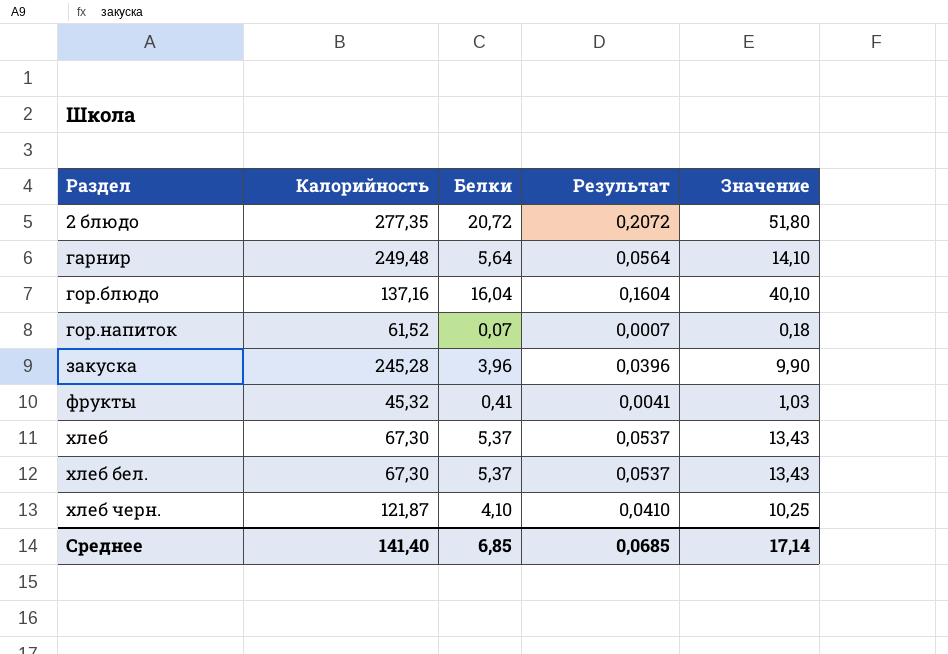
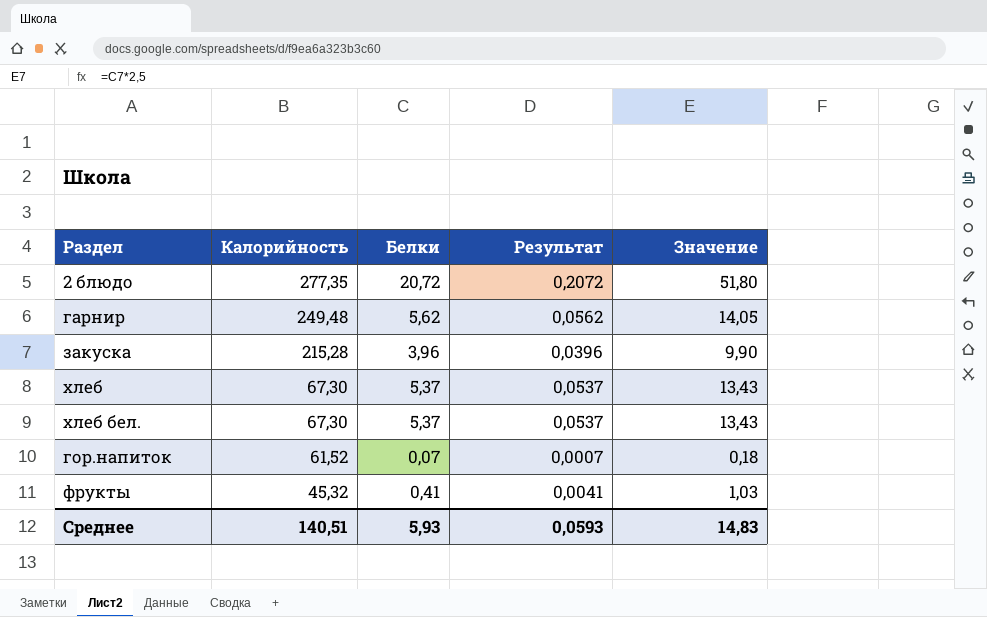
row order: Раздел ascending -> Калорийность descending
row гор.блюдо: 137,16 | 16,04 | 0,1604 | 40,10 -> none
row хлеб черн.: 121,87 | 4,10 | 0,0410 | 10,25 -> none
гарнир | Белки: 5,64 -> 5,62
гарнир | Результат: 0,0564 -> 0,0562
гарнир | Значение: 14,10 -> 14,05
закуска | Калорийность: 245,28 -> 215,28
Среднее | Калорийность: 141,40 -> 140,51
Среднее | Белки: 6,85 -> 5,93
Среднее | Результат: 0,0685 -> 0,0593
Среднее | Значение: 17,14 -> 14,83

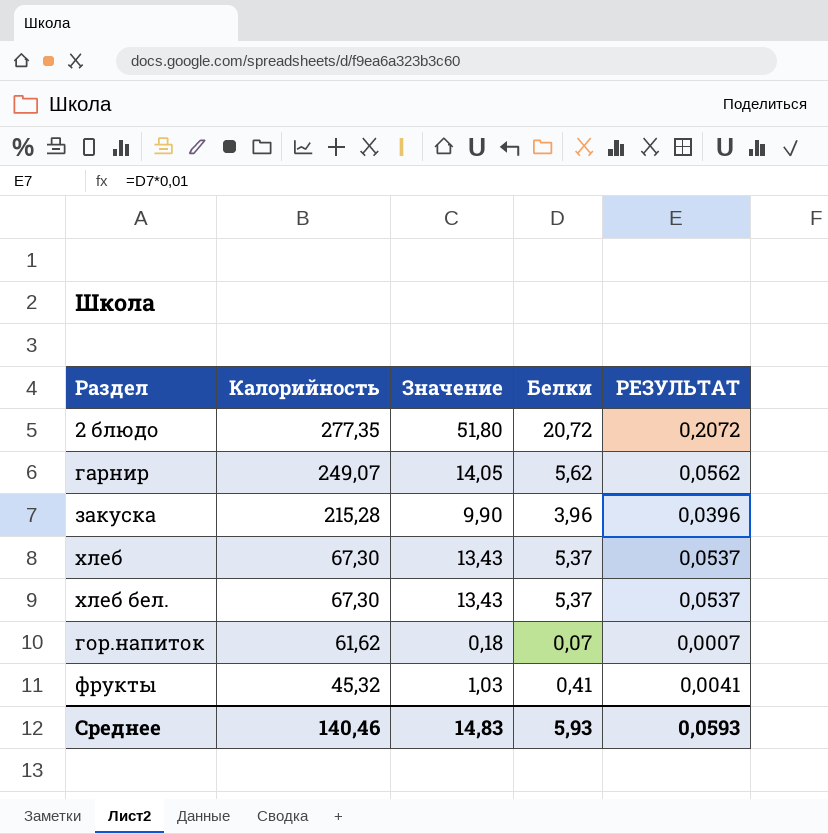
column Значение | position: 5 -> 3
column name: Результат -> РЕЗУЛЬТАТ
гарнир | Калорийность: 249,48 -> 249,07
гор.напиток | Калорийность: 61,52 -> 61,62
Среднее | Калорийность: 140,51 -> 140,46

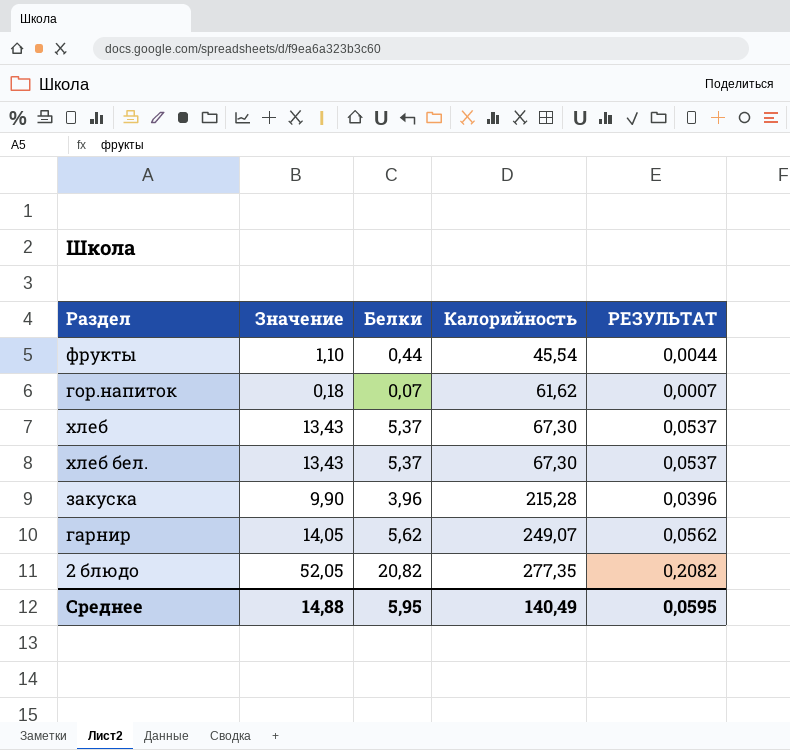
row order: Калорийность descending -> Калорийность ascending
column Калорийность | position: 2 -> 4
фрукты | Значение: 1,03 -> 1,10
фрукты | Белки: 0,41 -> 0,44
фрукты | Калорийность: 45,32 -> 45,54
фрукты | РЕЗУЛЬТАТ: 0,0041 -> 0,0044
2 блюдо | Значение: 51,80 -> 52,05
2 блюдо | Белки: 20,72 -> 20,82
2 блюдо | РЕЗУЛЬТАТ: 0,2072 -> 0,2082
Среднее | Значение: 14,83 -> 14,88
Среднее | Белки: 5,93 -> 5,95
Среднее | Калорийность: 140,46 -> 140,49
Среднее | РЕЗУЛЬТАТ: 0,0593 -> 0,0595

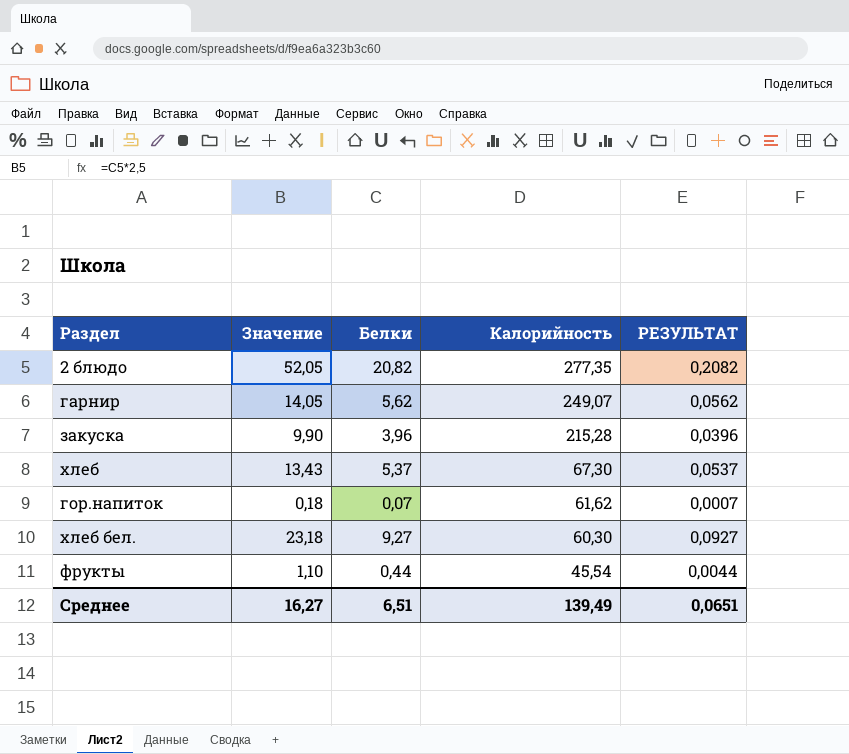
row order: Калорийность ascending -> Калорийность descending
хлеб бел. | Значение: 13,43 -> 23,18
хлеб бел. | Белки: 5,37 -> 9,27
хлеб бел. | Калорийность: 67,30 -> 60,30
хлеб бел. | РЕЗУЛЬТАТ: 0,0537 -> 0,0927
Среднее | Значение: 14,88 -> 16,27
Среднее | Белки: 5,95 -> 6,51
Среднее | Калорийность: 140,49 -> 139,49
Среднее | РЕЗУЛЬТАТ: 0,0595 -> 0,0651

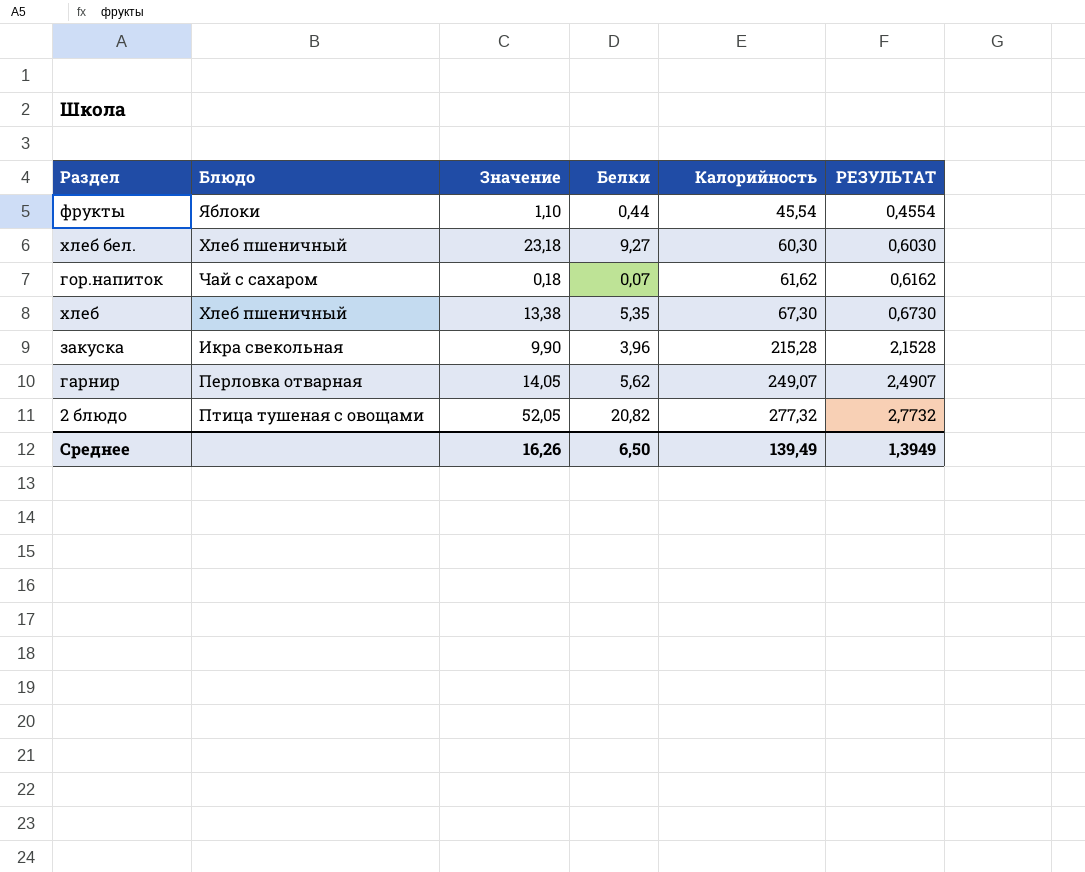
row order: Калорийность descending -> Калорийность ascending
column Блюдо | position: none -> 2
column РЕЗУЛЬТАТ | formula: [Белки] * 0,01 -> [Калорийность] * 0,01
хлеб | Значение: 13,43 -> 13,38
хлеб | Белки: 5,37 -> 5,35
2 блюдо | Калорийность: 277,35 -> 277,32
Среднее | Значение: 16,27 -> 16,26
Среднее | Белки: 6,51 -> 6,50
Среднее | РЕЗУЛЬТАТ: 0,0651 -> 1,3949

